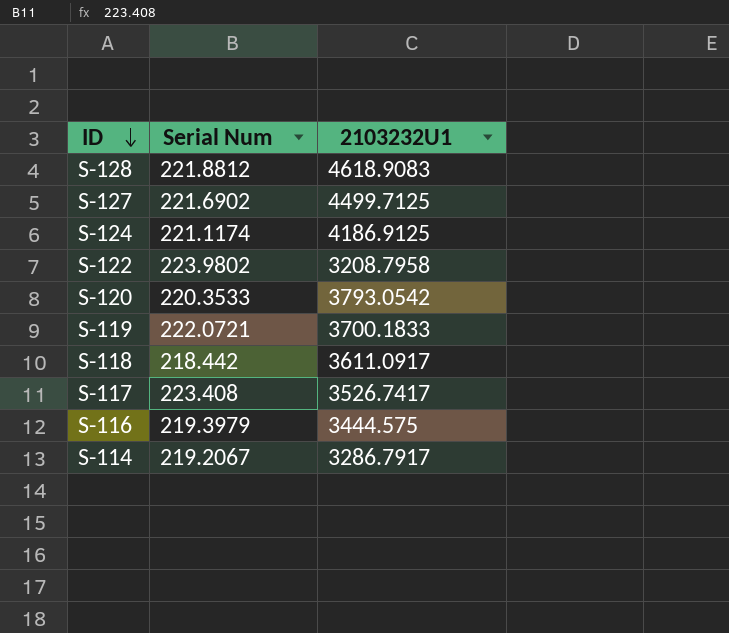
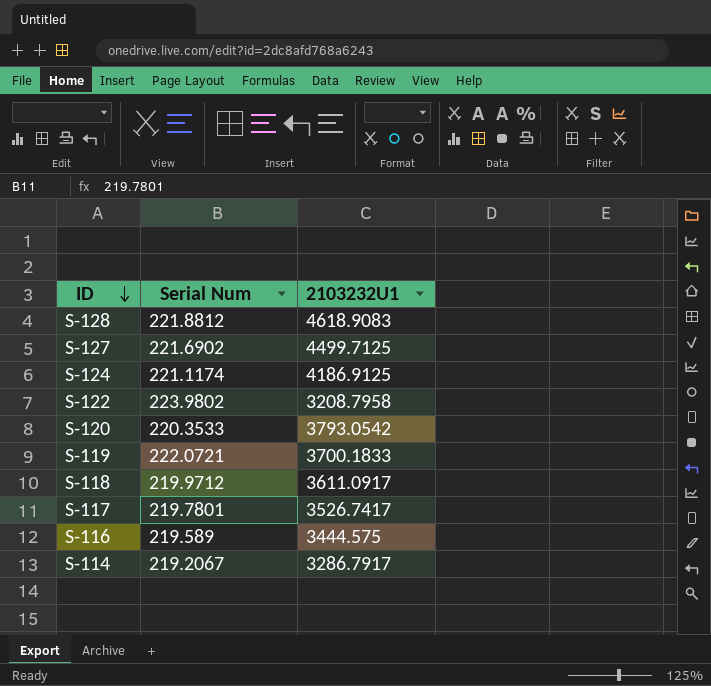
S-118 | Serial Num: 218.442 -> 219.9712
S-117 | Serial Num: 223.408 -> 219.7801
S-116 | Serial Num: 219.3979 -> 219.589

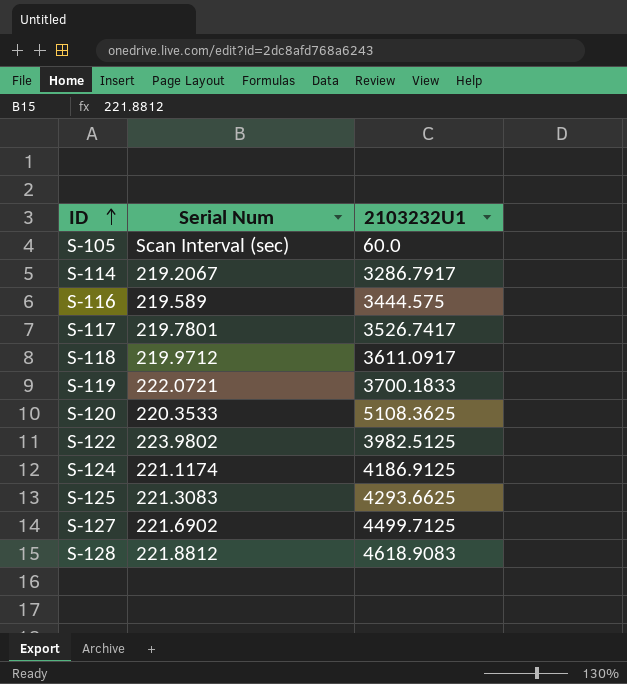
row order: ID descending -> ID ascending
row S-105: none -> Scan Interval (sec) | 60.0
S-120 | 2103232U1: 3793.0542 -> 5108.3625
S-122 | 2103232U1: 3208.7958 -> 3982.5125
row S-125: none -> 221.3083 | 4293.6625

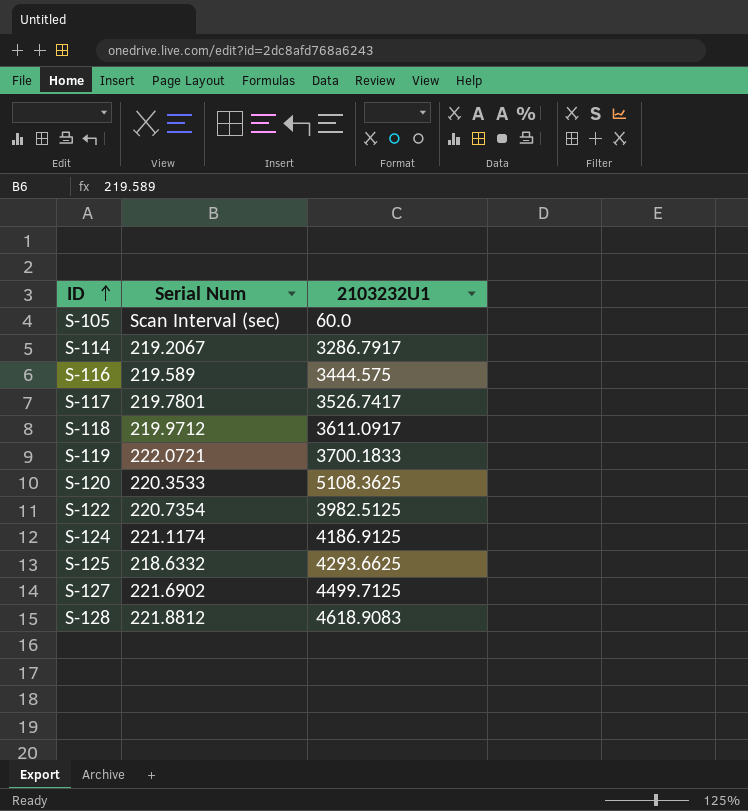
S-122 | Serial Num: 223.9802 -> 220.7354
S-125 | Serial Num: 221.3083 -> 218.6332

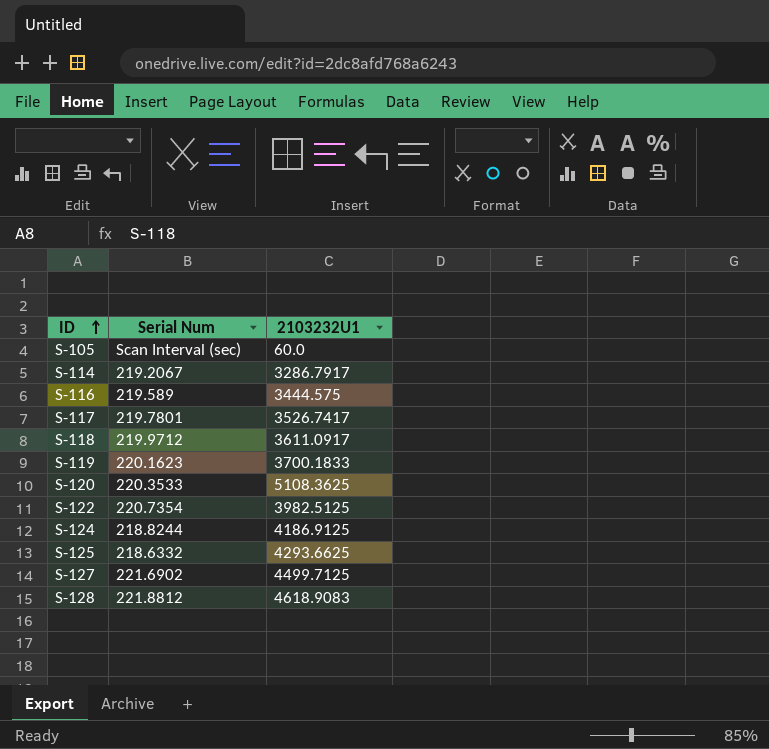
S-119 | Serial Num: 222.0721 -> 220.1623
S-124 | Serial Num: 221.1174 -> 218.8244

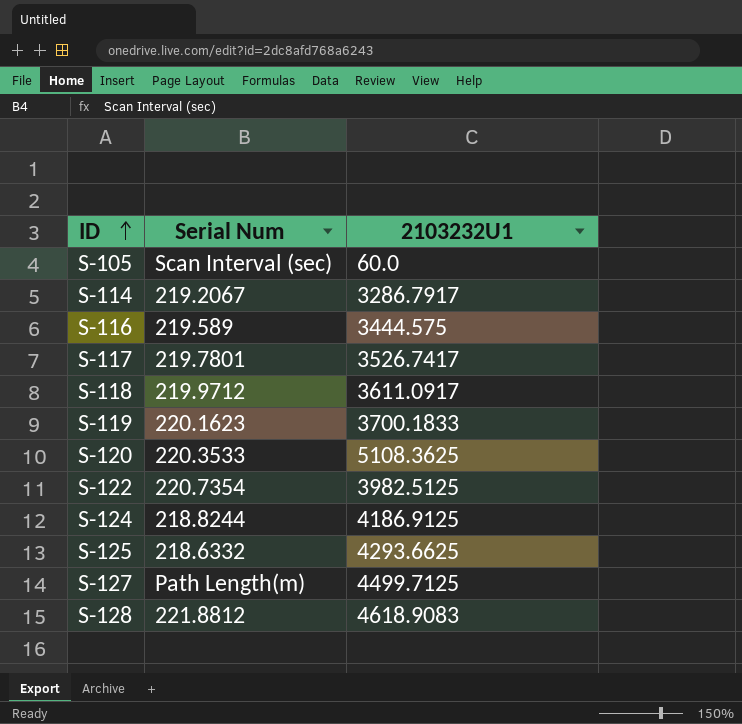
S-127 | Serial Num: 221.6902 -> Path Length(m)

